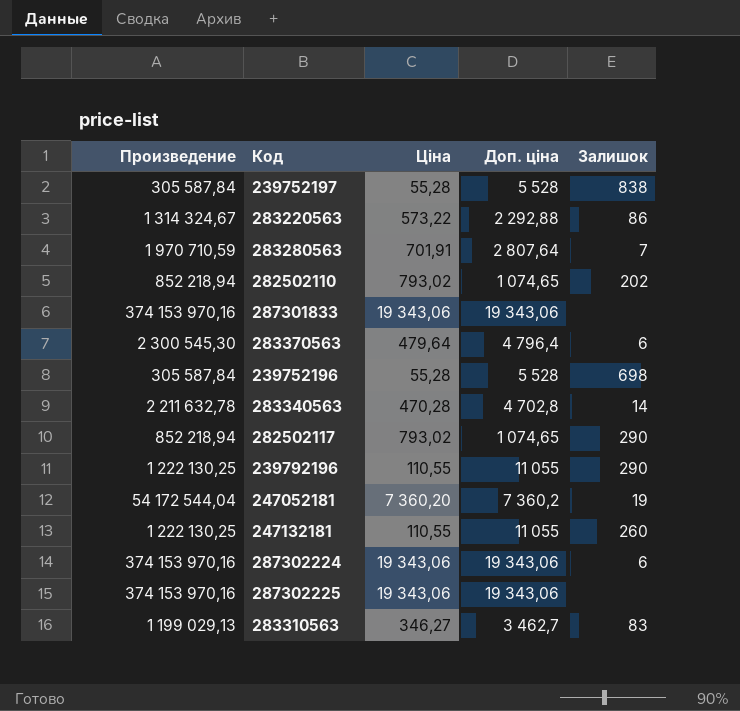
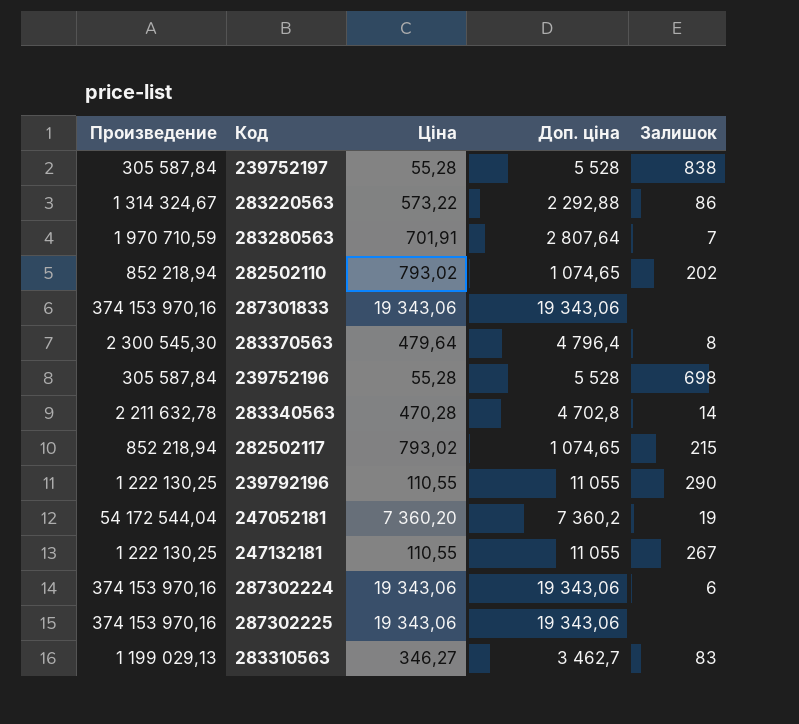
283370563 | Залишок: 6 -> 8
282502117 | Залишок: 290 -> 215
247132181 | Залишок: 260 -> 267

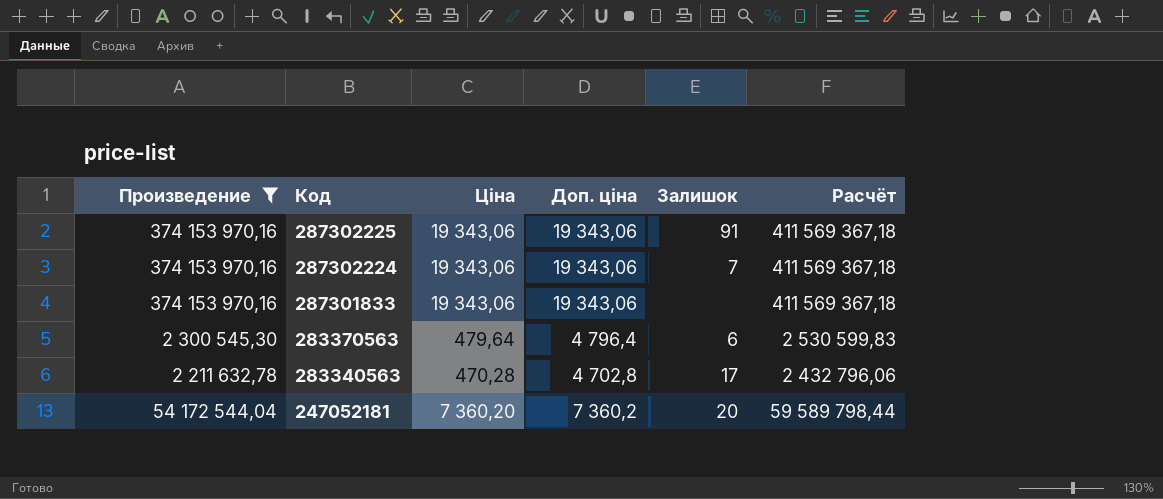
filter: none -> Произведение >= 2 211 632,78
row order: none -> Код descending
column Расчёт | formula: none -> [Произведение] * 1,1
287302225 | Залишок: none -> 91
287302224 | Залишок: 6 -> 7
283370563 | Залишок: 8 -> 6
283340563 | Залишок: 14 -> 17
247052181 | Залишок: 19 -> 20

